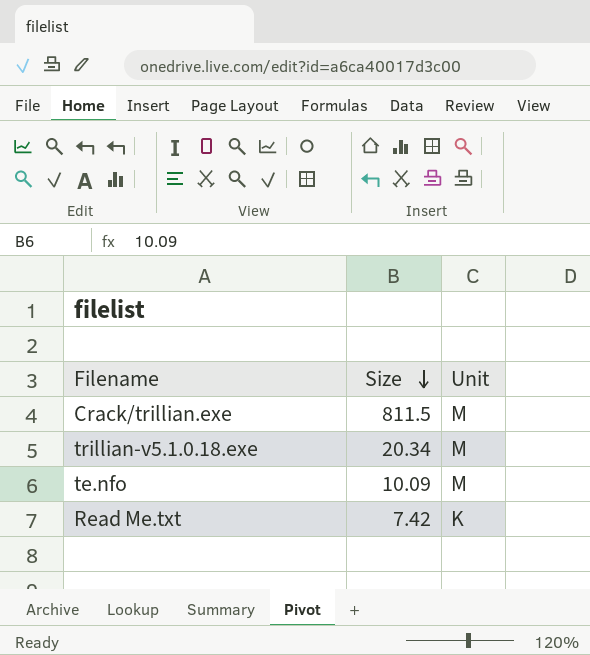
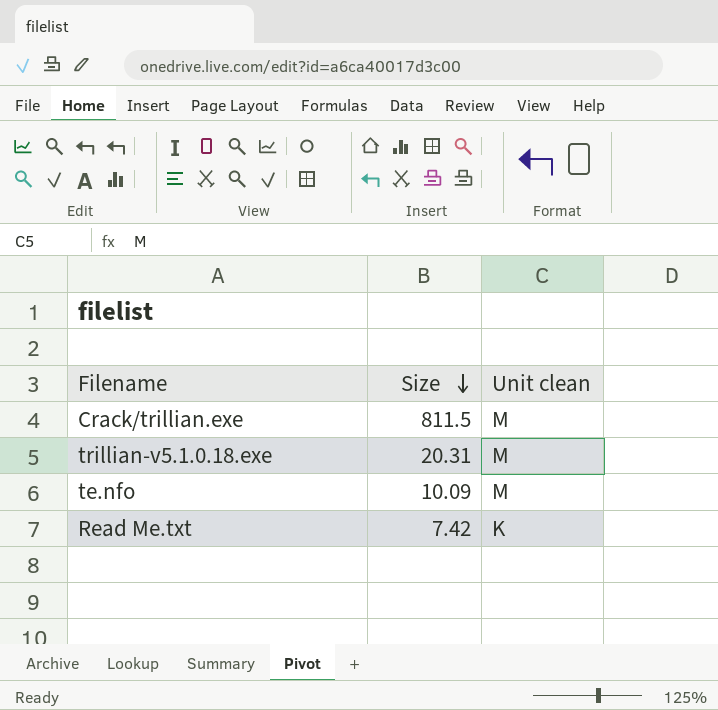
column name: Unit -> Unit clean
trillian-v5.1.0.18.exe | Size: 20.34 -> 20.31

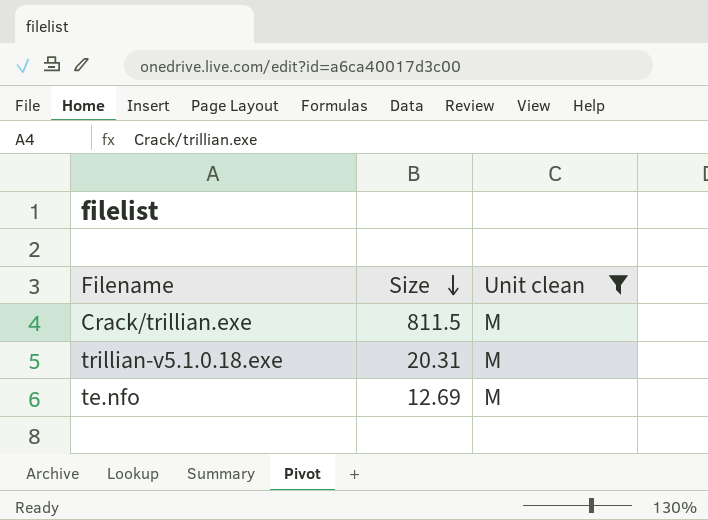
filter: none -> Unit clean = M
te.nfo | Size: 10.09 -> 12.69

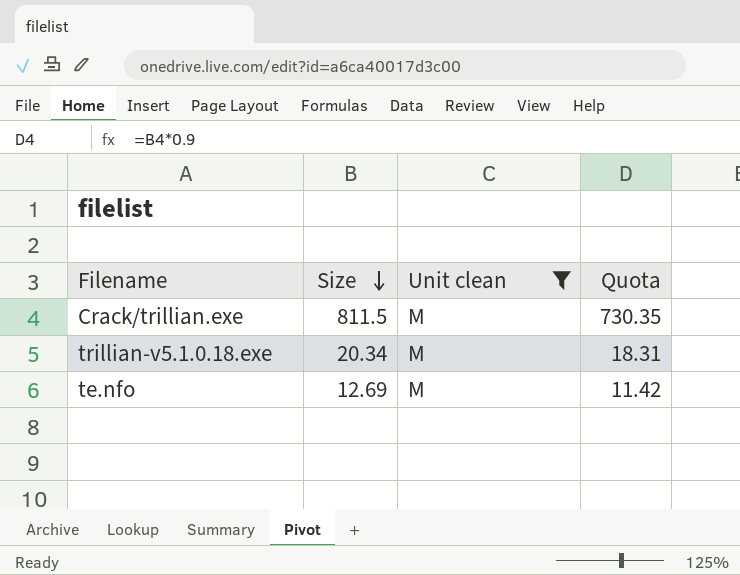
column Quota | formula: none -> [Size] * 0.9
trillian-v5.1.0.18.exe | Size: 20.31 -> 20.34

